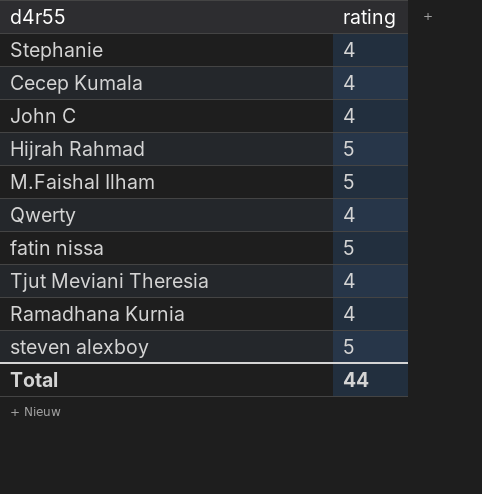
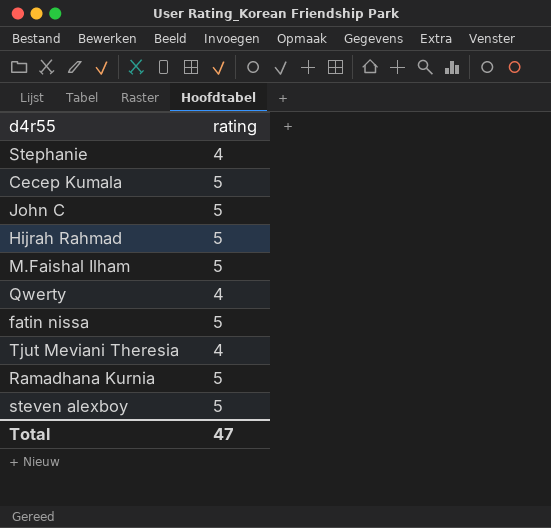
Cecep Kumala | rating: 4 -> 5
John C | rating: 4 -> 5
Ramadhana Kurnia | rating: 4 -> 5
Total | rating: 44 -> 47

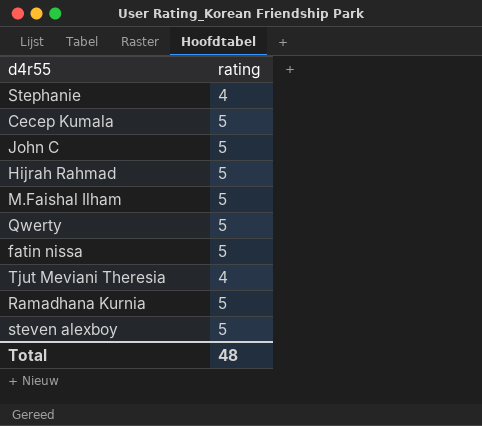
Qwerty | rating: 4 -> 5
Total | rating: 47 -> 48

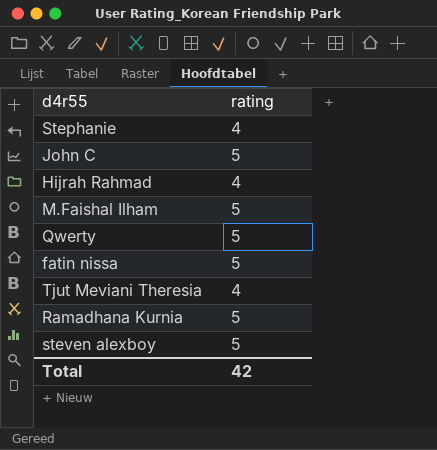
row Cecep Kumala: 5 -> none
Hijrah Rahmad | rating: 5 -> 4
Total | rating: 48 -> 42

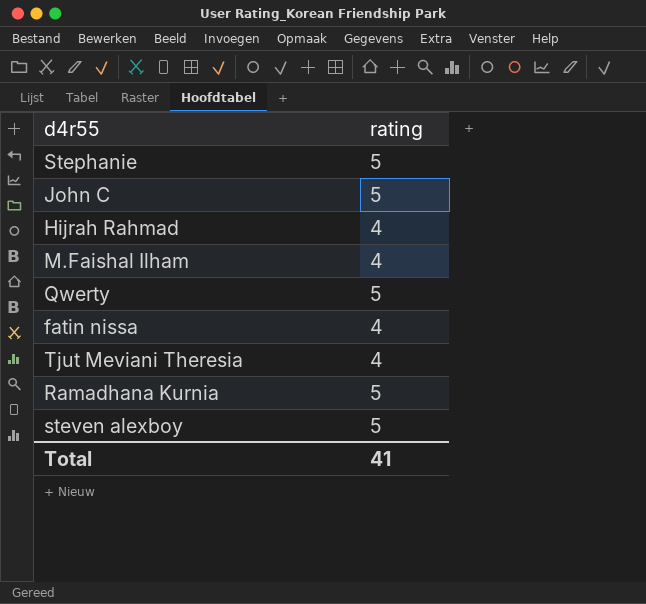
Stephanie | rating: 4 -> 5
M.Faishal Ilham | rating: 5 -> 4
fatin nissa | rating: 5 -> 4
Total | rating: 42 -> 41

